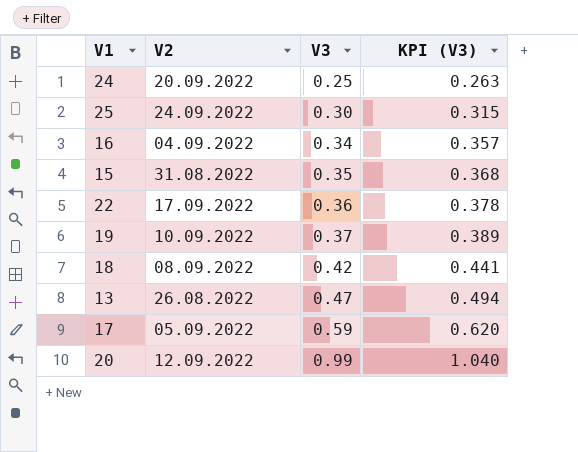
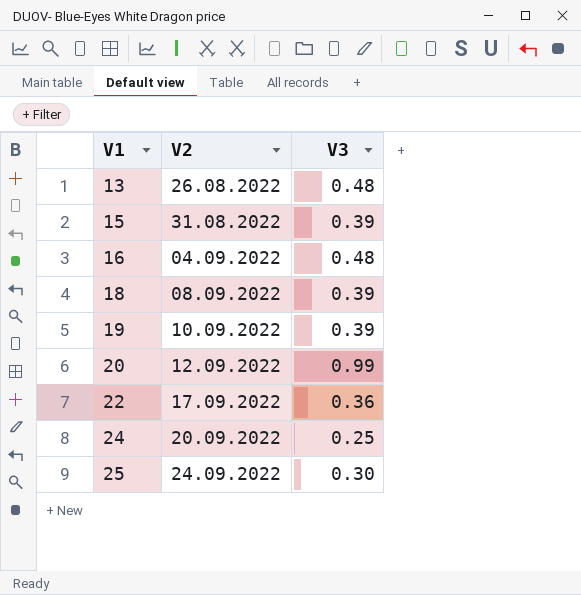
row order: V3 ascending -> V1 ascending
column KPI (V3) | formula: [V3] * 1.05 -> none
row 17: 05.09.2022 | 0.59 | 0.620 -> none
13 | V3: 0.47 -> 0.48
15 | V3: 0.35 -> 0.39
16 | V3: 0.34 -> 0.48
18 | V3: 0.42 -> 0.39
19 | V3: 0.37 -> 0.39

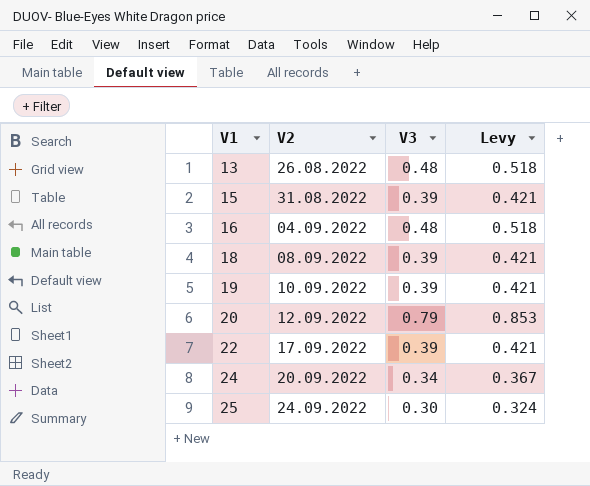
column Levy | formula: none -> [V3] * 1.08
20 | V3: 0.99 -> 0.79
22 | V3: 0.36 -> 0.39
24 | V3: 0.25 -> 0.34

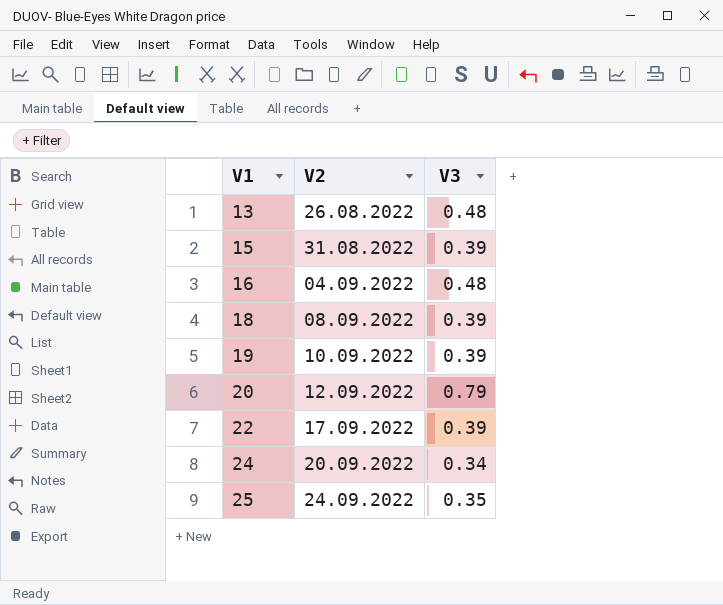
column Levy | formula: [V3] * 1.08 -> none
25 | V3: 0.30 -> 0.35

